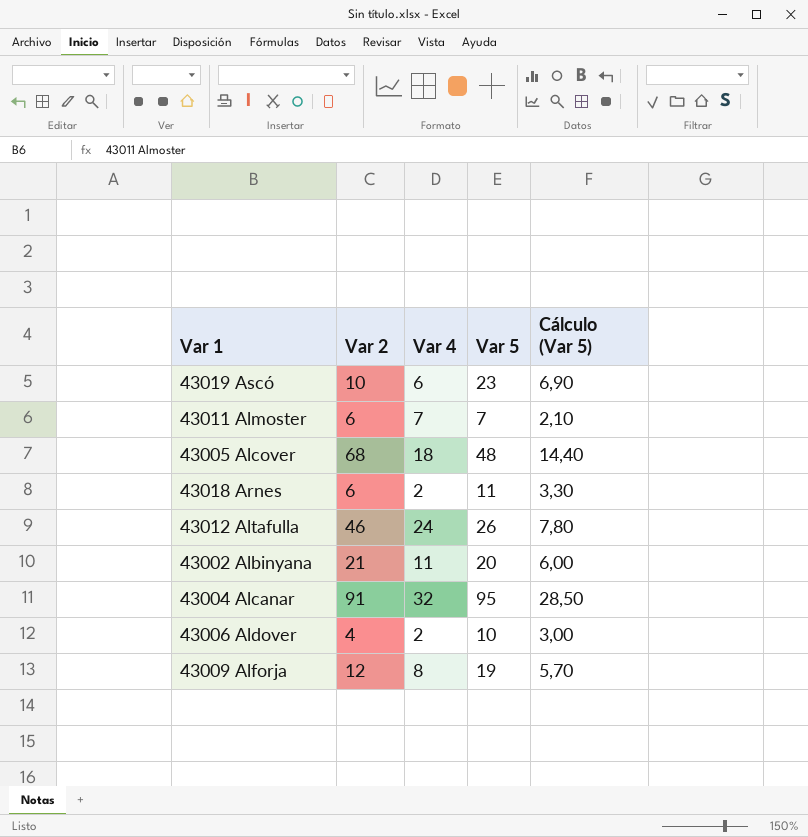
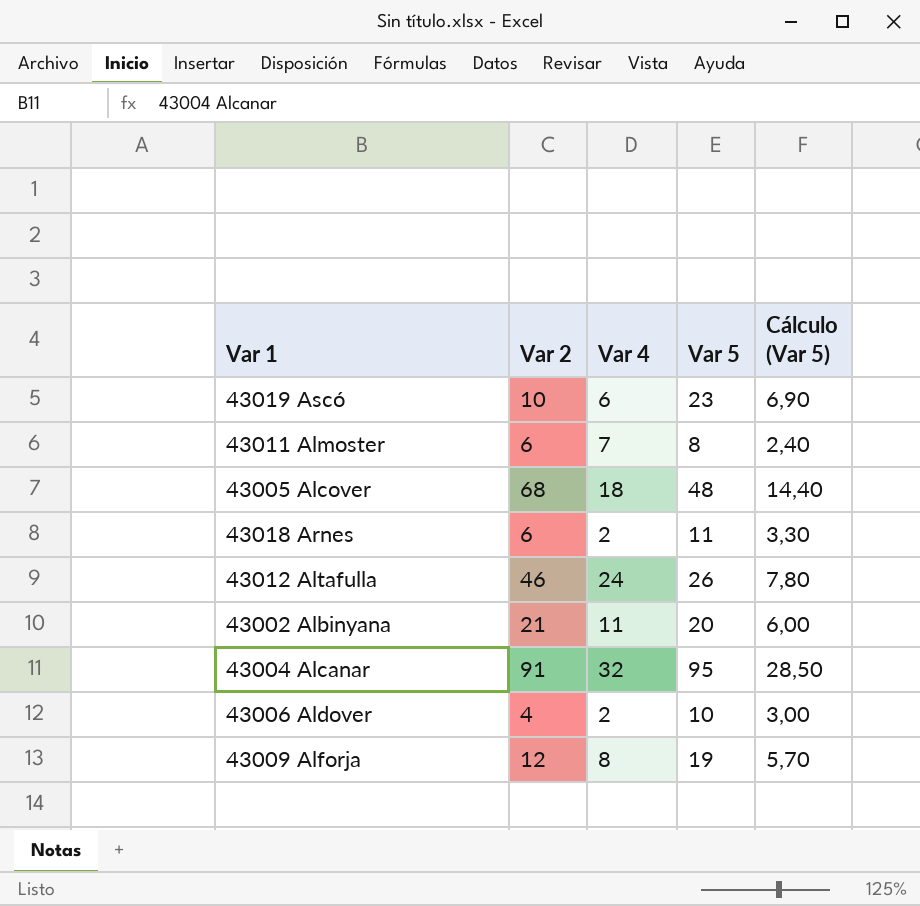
43011 Almoster | Var 5: 7 -> 8
43011 Almoster | Cálculo (Var 5): 2,10 -> 2,40

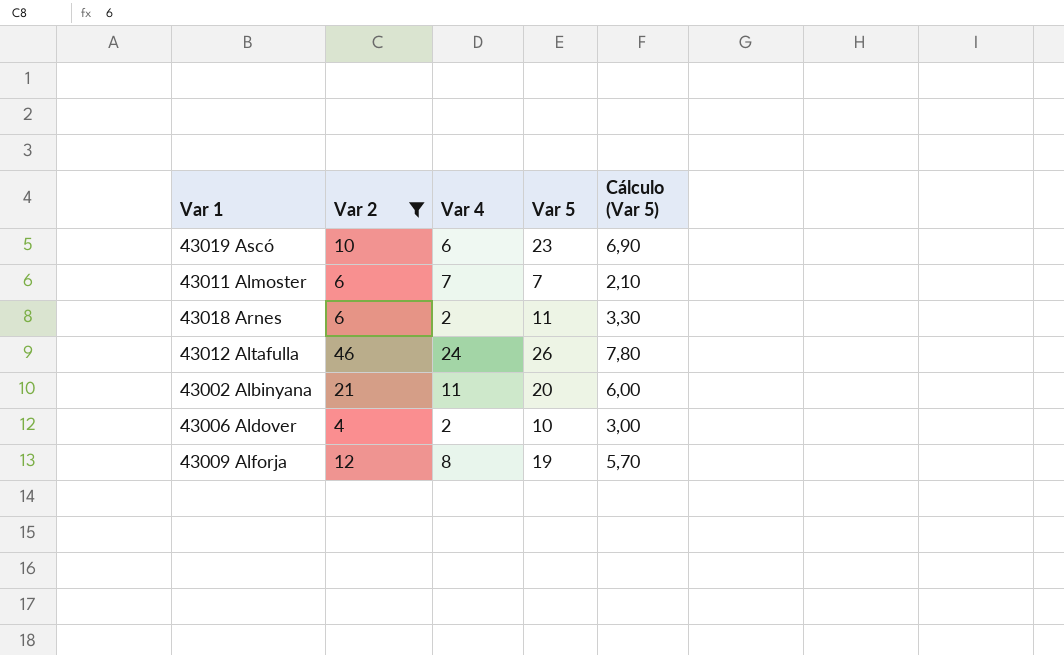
filter: none -> Var 2 <= 46
43011 Almoster | Var 5: 8 -> 7
43011 Almoster | Cálculo (Var 5): 2,40 -> 2,10

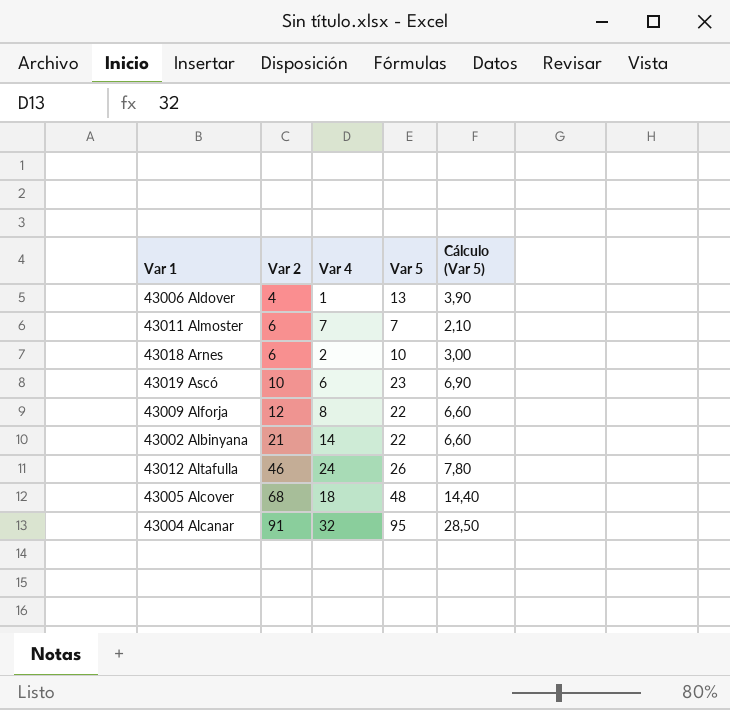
filter: Var 2 <= 46 -> none
row order: none -> Var 2 ascending
43006 Aldover | Var 4: 2 -> 1
43006 Aldover | Var 5: 10 -> 13
43006 Aldover | Cálculo (Var 5): 3,00 -> 3,90
43018 Arnes | Var 5: 11 -> 10
43018 Arnes | Cálculo (Var 5): 3,30 -> 3,00
43009 Alforja | Var 5: 19 -> 22
43009 Alforja | Cálculo (Var 5): 5,70 -> 6,60
43002 Albinyana | Var 4: 11 -> 14
43002 Albinyana | Var 5: 20 -> 22
43002 Albinyana | Cálculo (Var 5): 6,00 -> 6,60

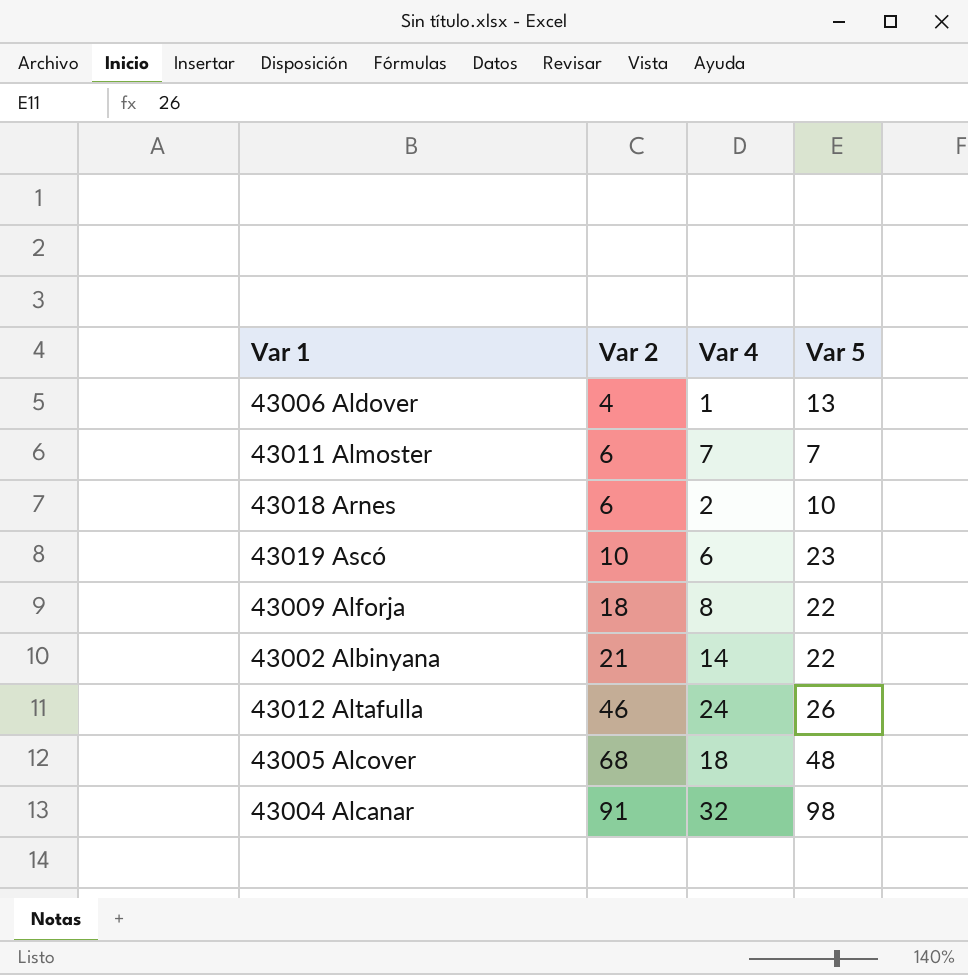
column Cálculo (Var 5) | formula: [Var 5] * 0,3 -> none
43009 Alforja | Var 2: 12 -> 18
43004 Alcanar | Var 5: 95 -> 98

